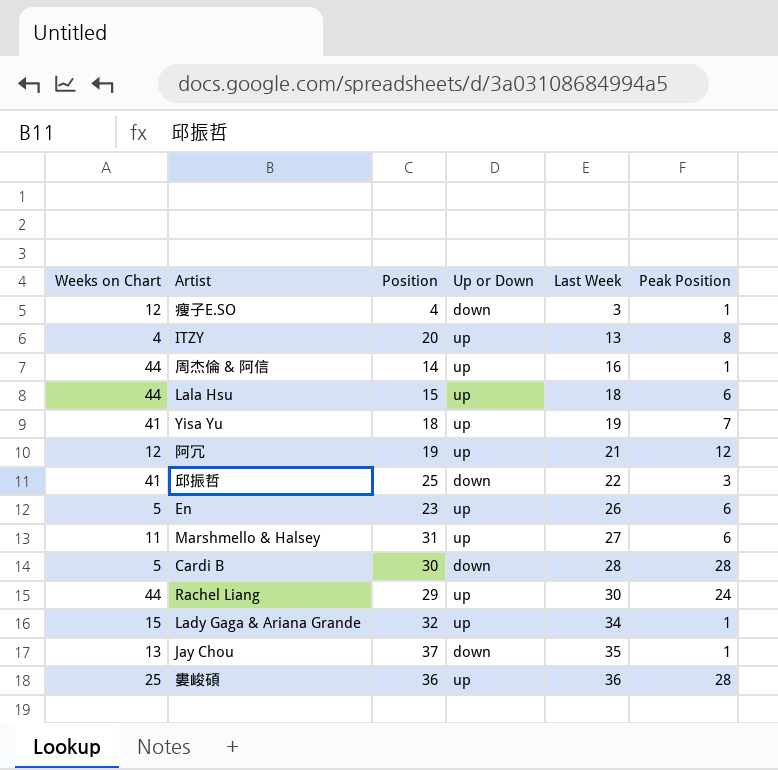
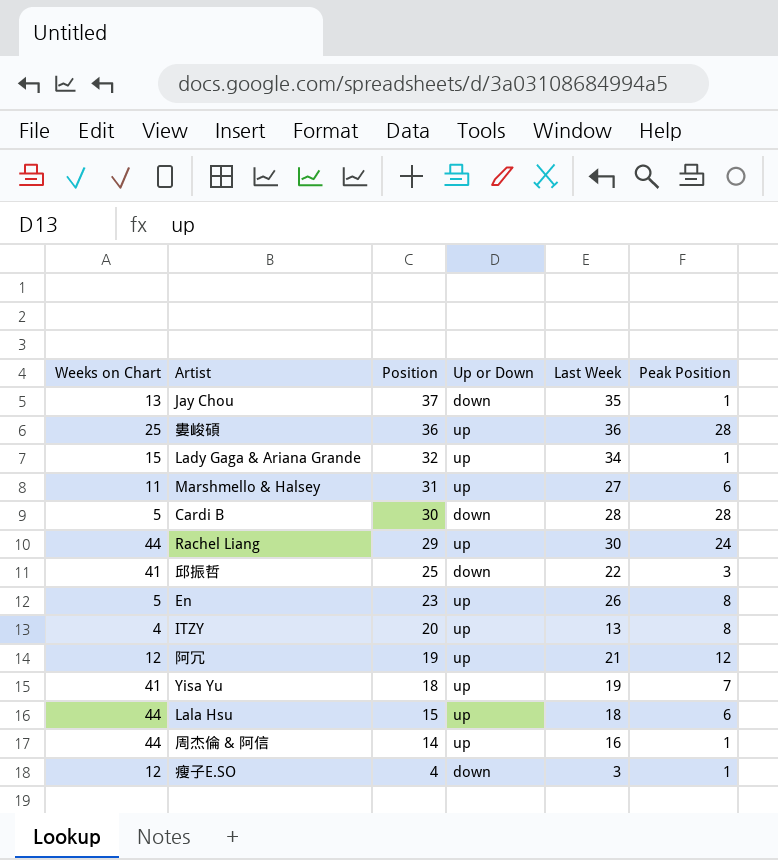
row order: Last Week ascending -> Position descending
En | Peak Position: 6 -> 8

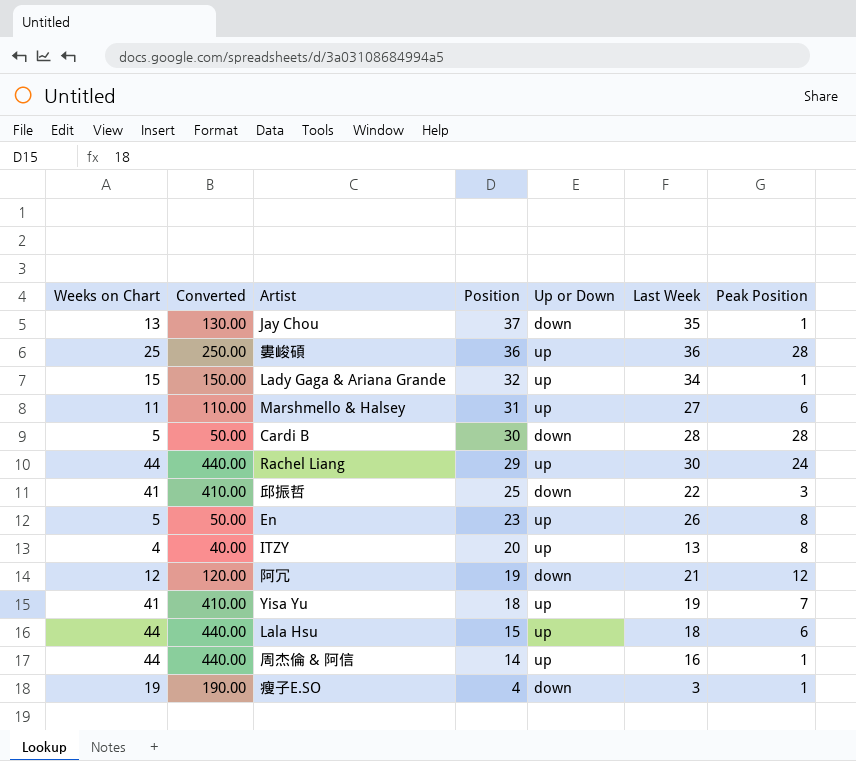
column Converted | formula: none -> [Weeks on Chart] * 10
阿冗 | Up or Down: up -> down
瘦子E.SO | Weeks on Chart: 12 -> 19

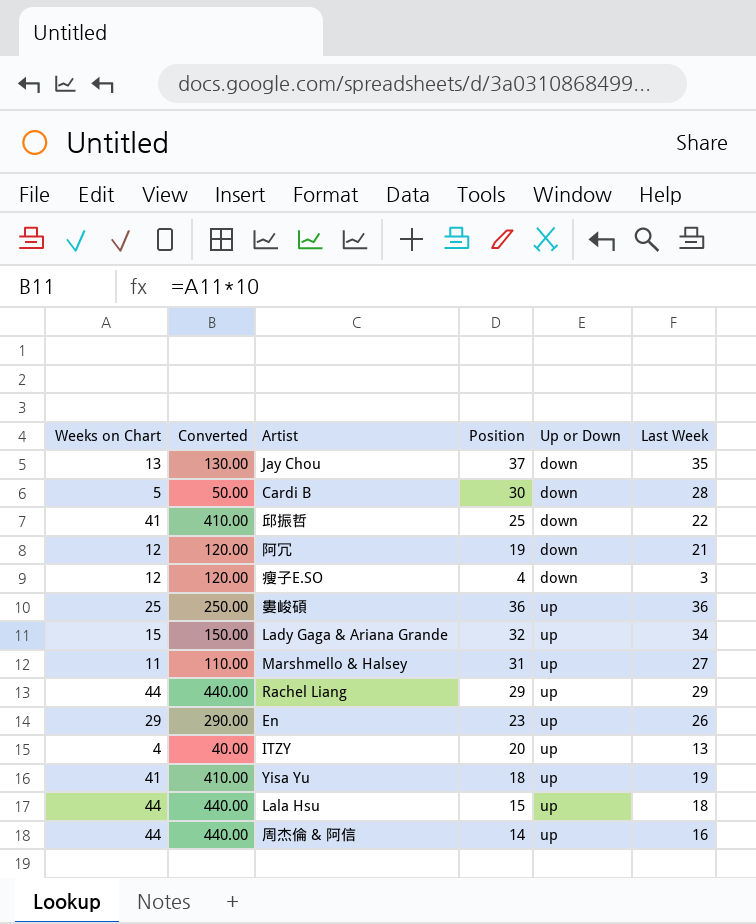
row order: Position descending -> Up or Down ascending
column Peak Position | position: 7 -> none
瘦子E.SO | Weeks on Chart: 19 -> 12
瘦子E.SO | Converted: 190.00 -> 120.00
Rachel Liang | Last Week: 30 -> 29
En | Weeks on Chart: 5 -> 29
En | Converted: 50.00 -> 290.00

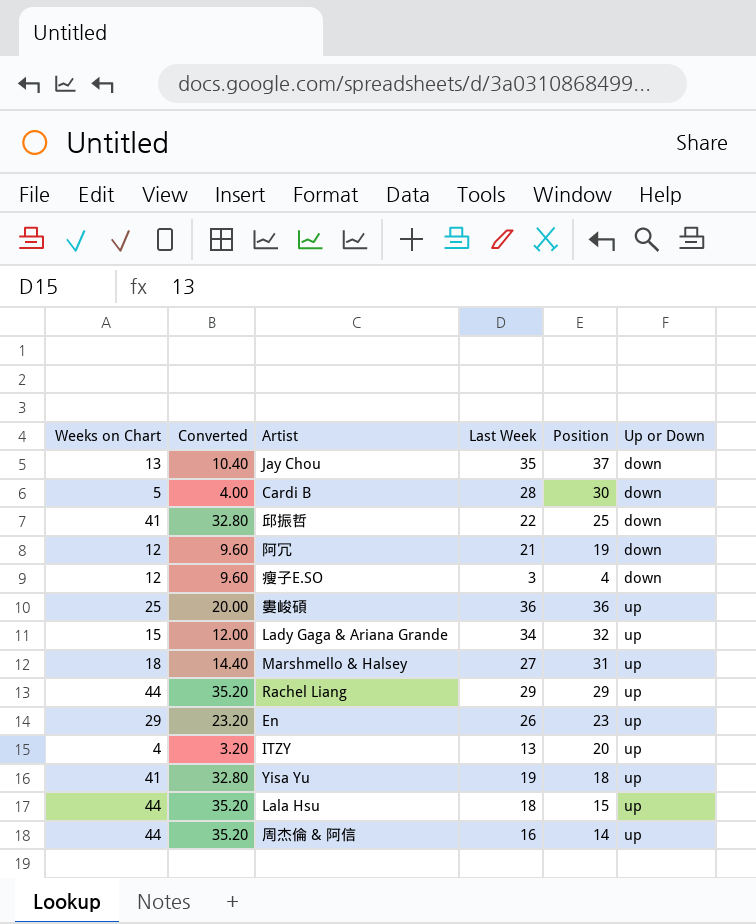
column Converted | formula: [Weeks on Chart] * 10 -> [Weeks on Chart] * 0.8
column Last Week | position: 6 -> 4
Marshmello & Halsey | Weeks on Chart: 11 -> 18

